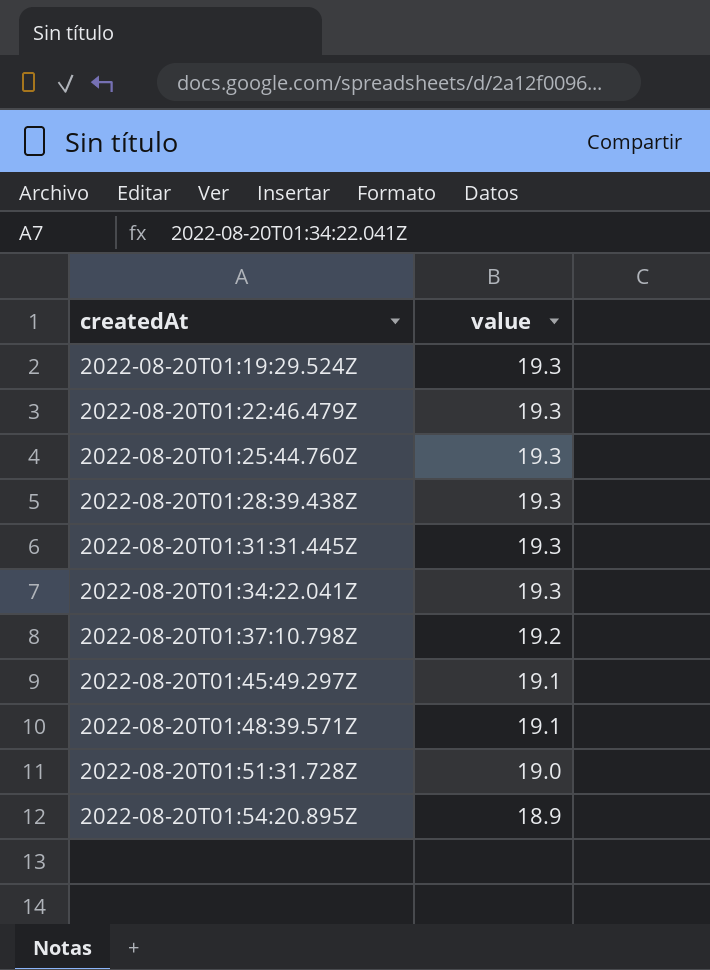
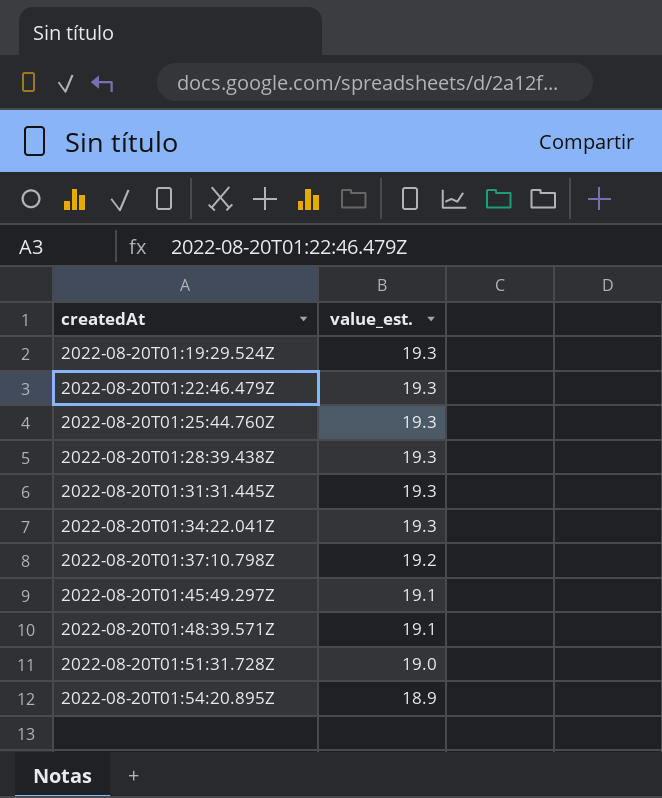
column name: value -> value_est.

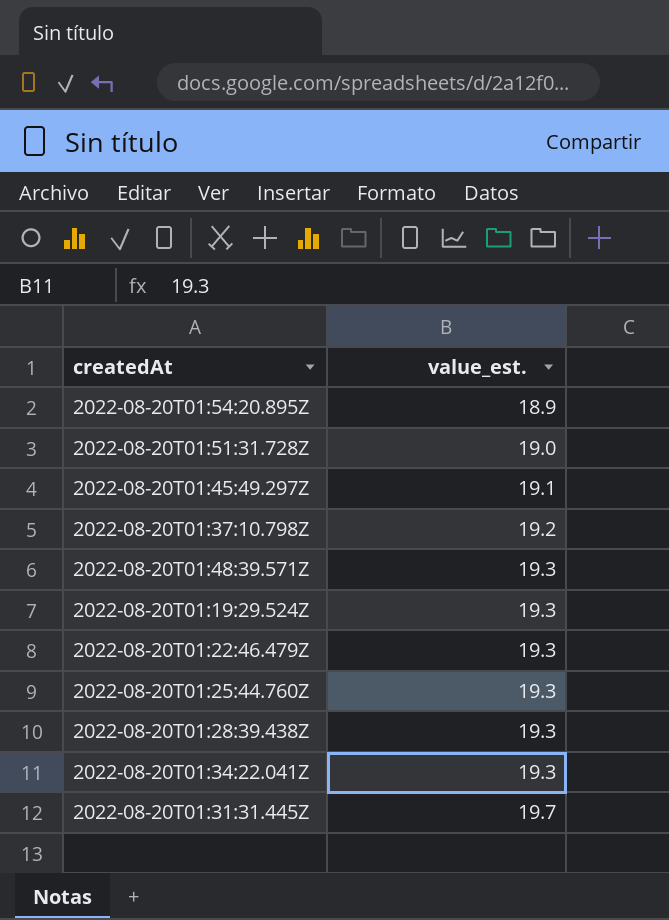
row order: createdAt ascending -> value_est. ascending
2022-08-20T01:48:39.571Z | value_est.: 19.1 -> 19.3
2022-08-20T01:31:31.445Z | value_est.: 19.3 -> 19.7

